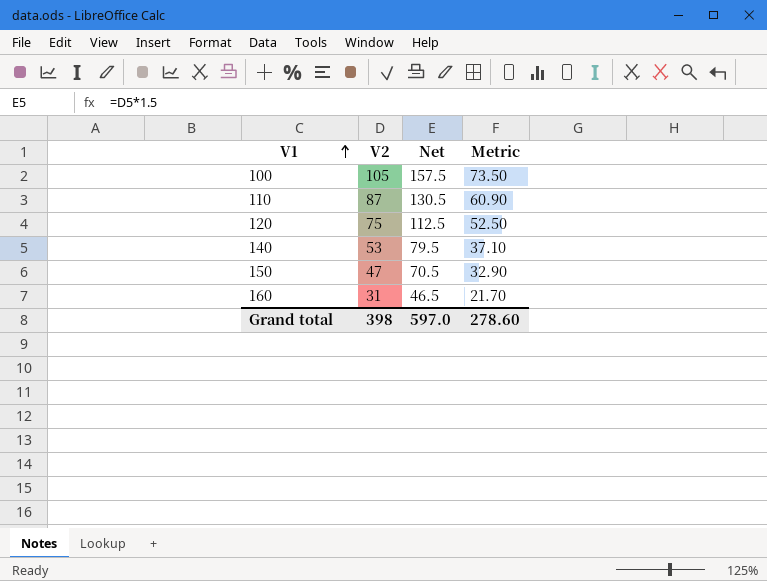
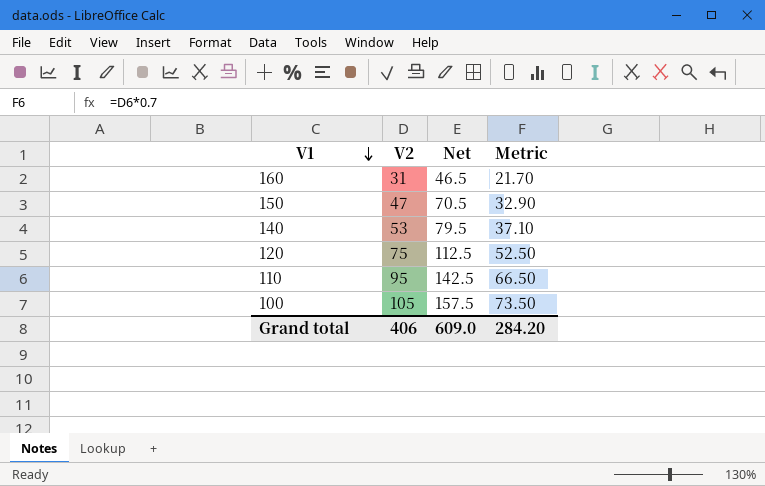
row order: V1 ascending -> V1 descending
110 | V2: 87 -> 95
110 | Net: 130.5 -> 142.5
110 | Metric: 60.90 -> 66.50
Grand total | V2: 398 -> 406
Grand total | Net: 597.0 -> 609.0
Grand total | Metric: 278.60 -> 284.20

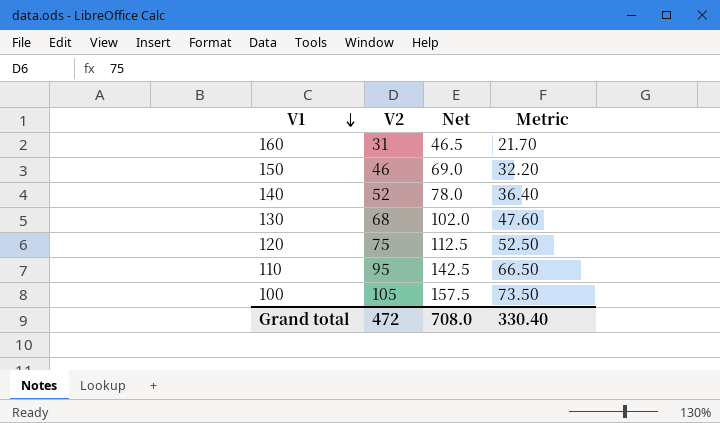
150 | V2: 47 -> 46
150 | Net: 70.5 -> 69.0
150 | Metric: 32.90 -> 32.20
140 | V2: 53 -> 52
140 | Net: 79.5 -> 78.0
140 | Metric: 37.10 -> 36.40
row 130: none -> 68 | 102.0 | 47.60
Grand total | V2: 406 -> 472
Grand total | Net: 609.0 -> 708.0
Grand total | Metric: 284.20 -> 330.40

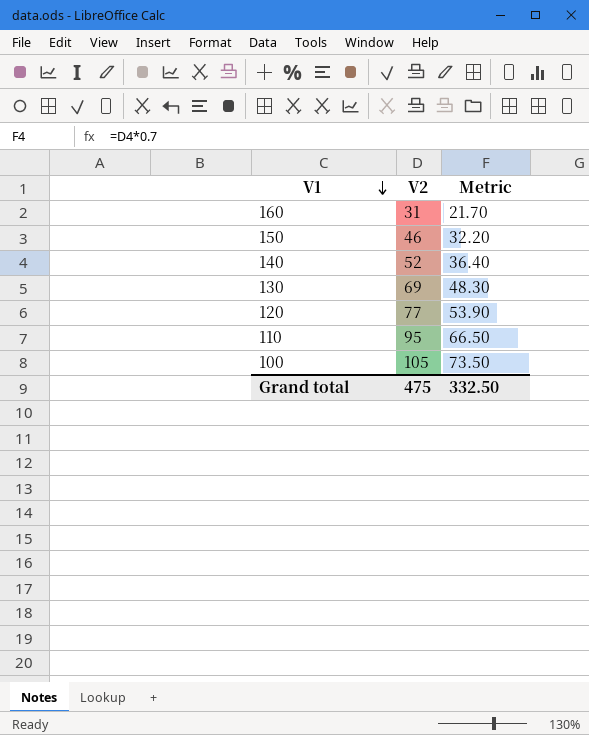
column Net | formula: [V2] * 1.5 -> none
130 | V2: 68 -> 69
130 | Metric: 47.60 -> 48.30
120 | V2: 75 -> 77
120 | Metric: 52.50 -> 53.90
Grand total | V2: 472 -> 475
Grand total | Metric: 330.40 -> 332.50

